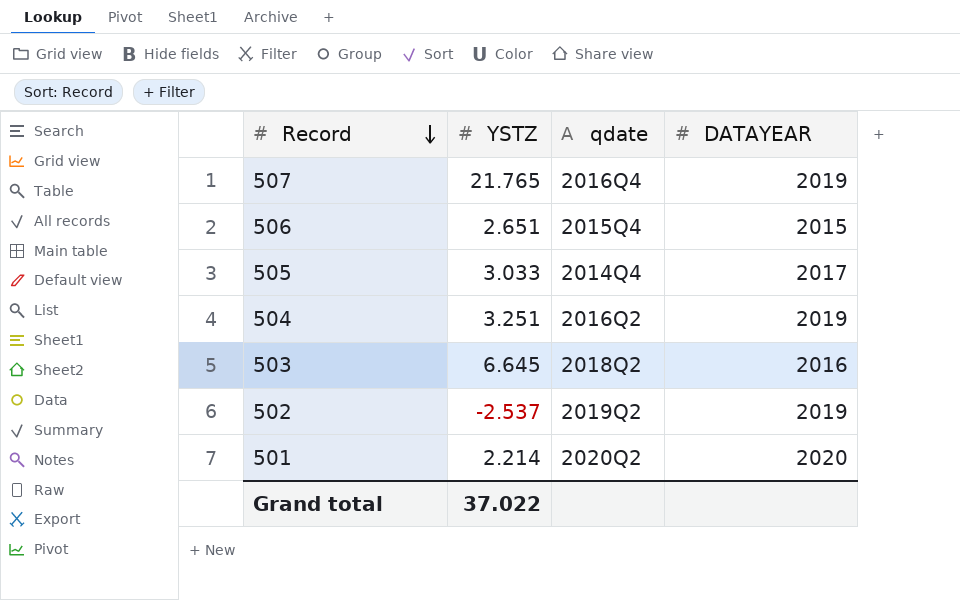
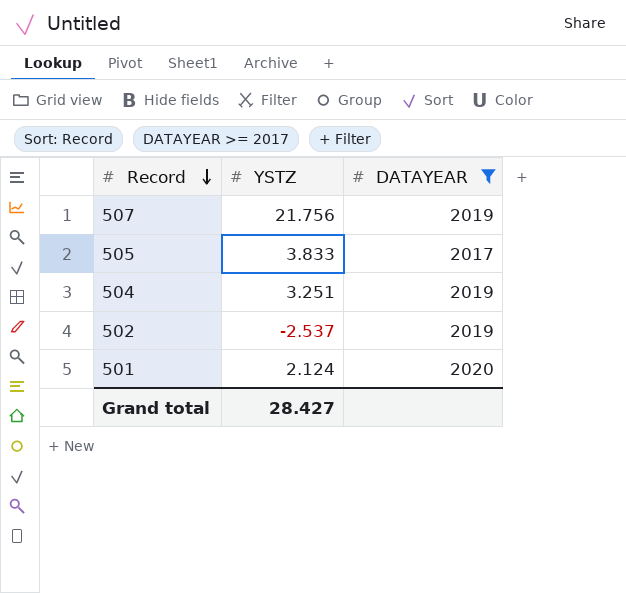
filter: none -> DATAYEAR >= 2017
column qdate | position: 3 -> none
507 | YSTZ: 21.765 -> 21.756
505 | YSTZ: 3.033 -> 3.833
501 | YSTZ: 2.214 -> 2.124
Grand total | YSTZ: 37.022 -> 28.427

